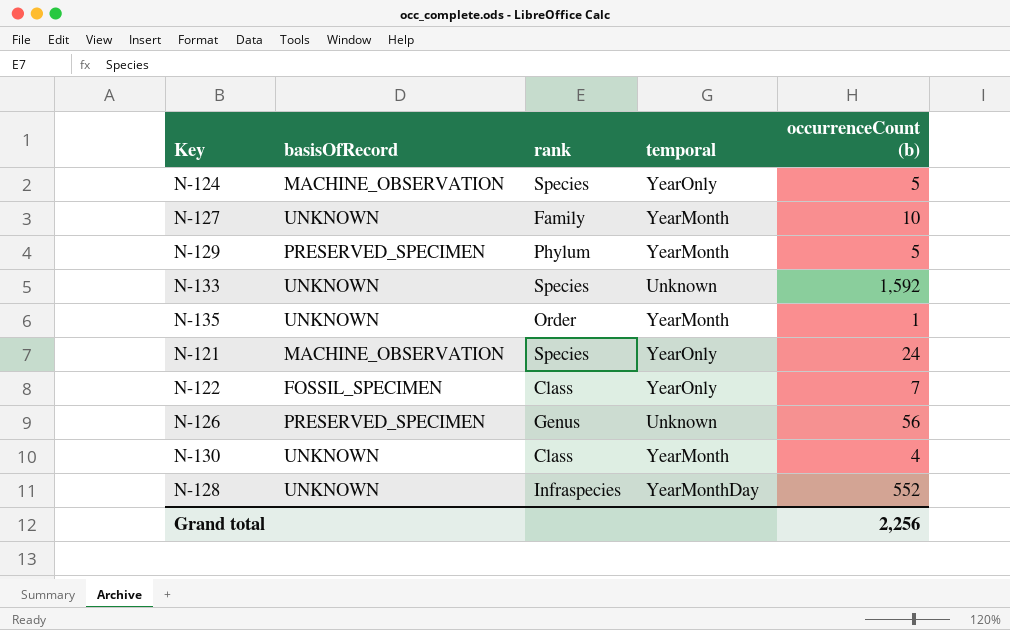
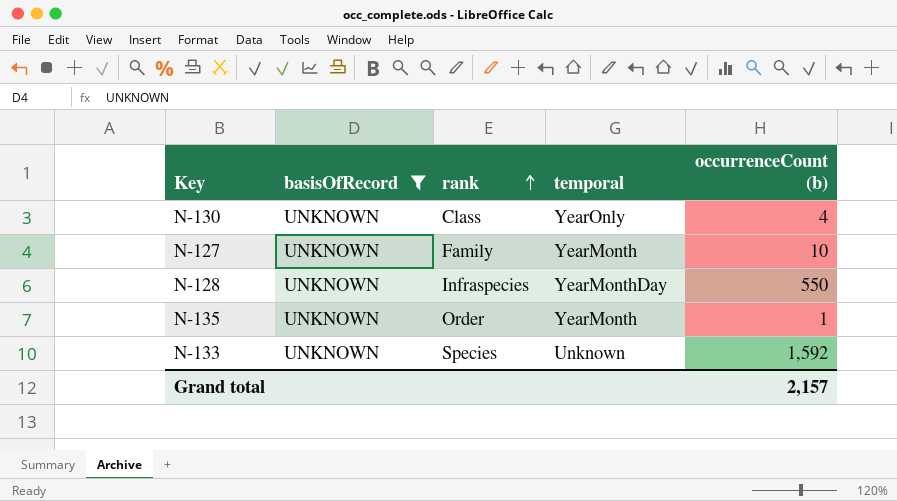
filter: none -> basisOfRecord = UNKNOWN
row order: none -> rank ascending
N-130 | temporal: YearMonth -> YearOnly
N-128 | occurrenceCount (b): 552 -> 550
Grand total | occurrenceCount (b): 2,256 -> 2,157

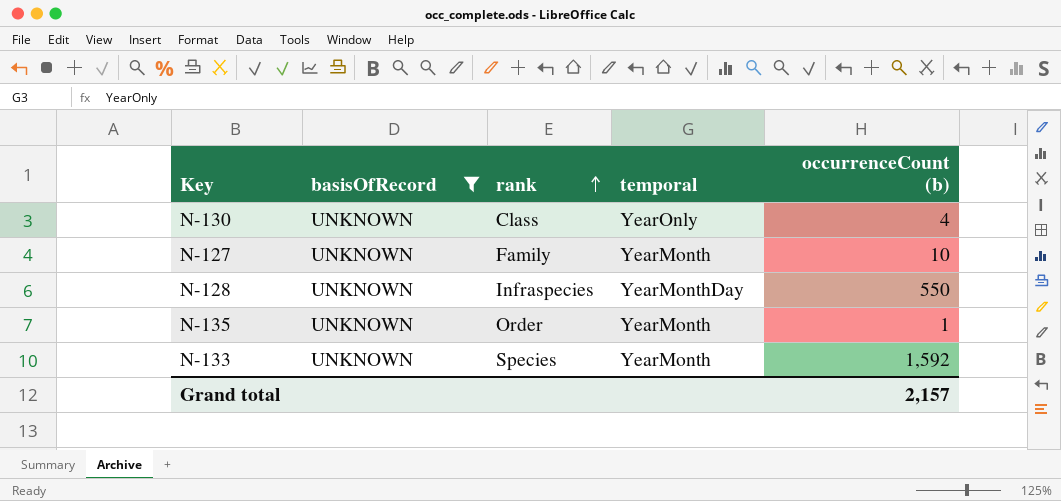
N-133 | temporal: Unknown -> YearMonth

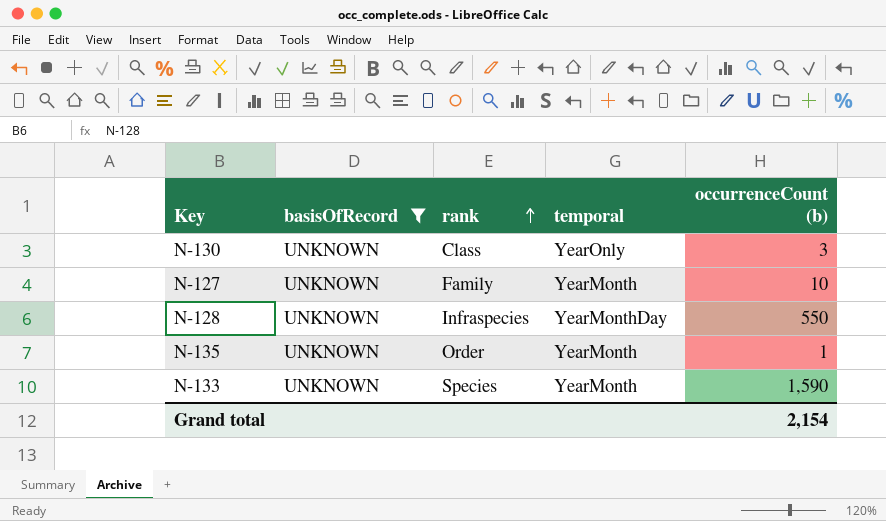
N-130 | occurrenceCount (b): 4 -> 3
N-133 | occurrenceCount (b): 1,592 -> 1,590
Grand total | occurrenceCount (b): 2,157 -> 2,154

